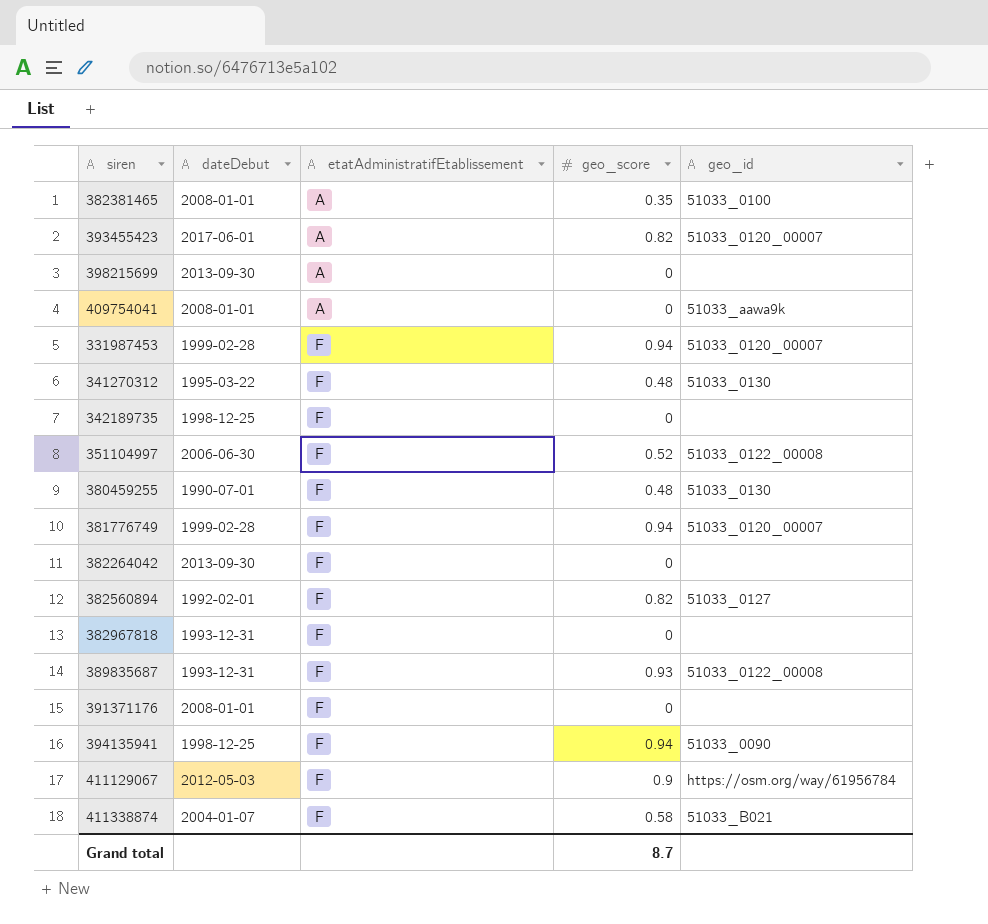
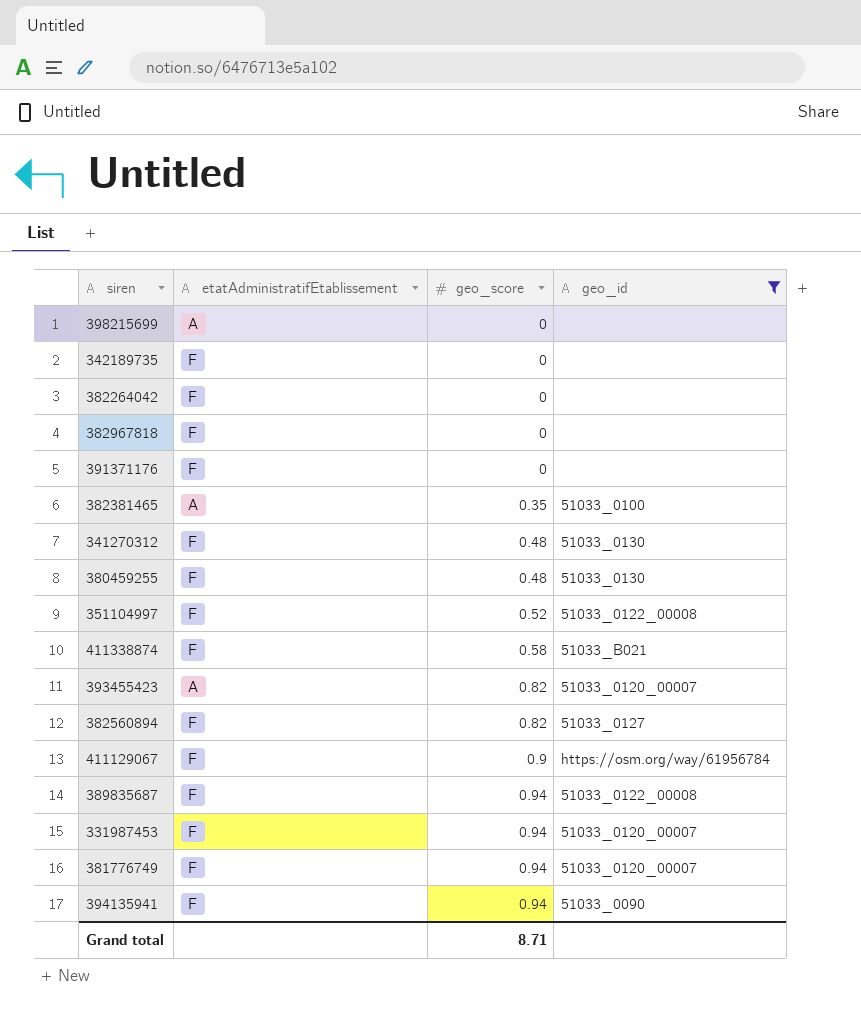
filter: none -> geo_id != 51033_aawa9k
row order: etatAdministratifEtablissement ascending -> geo_score ascending
column dateDebut | position: 2 -> none
389835687 | geo_score: 0.93 -> 0.94
Grand total | geo_score: 8.7 -> 8.71

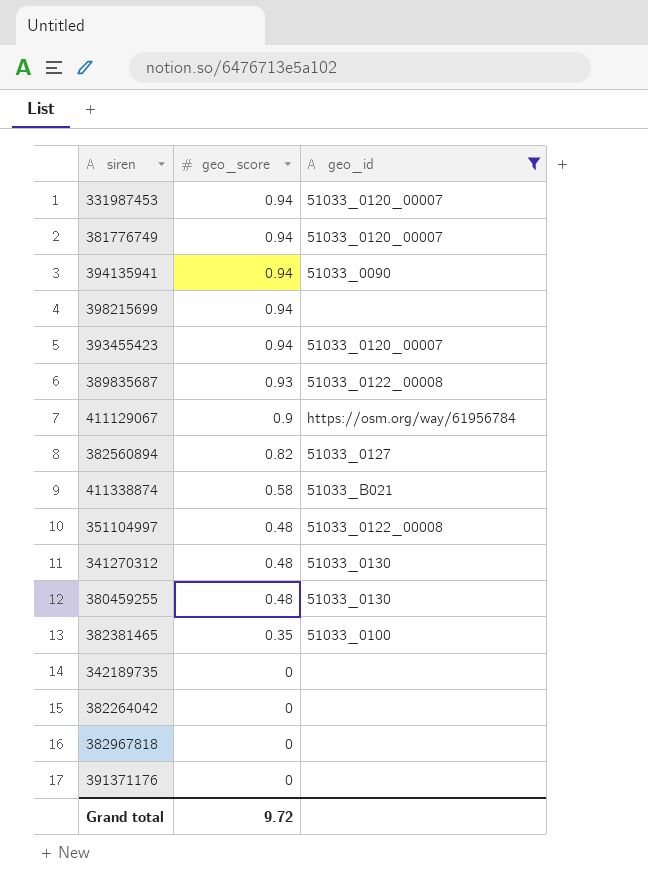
row order: geo_score ascending -> geo_score descending
column etatAdministratifEtablissement | position: 2 -> none
398215699 | geo_score: 0 -> 0.94
393455423 | geo_score: 0.82 -> 0.94
389835687 | geo_score: 0.94 -> 0.93
351104997 | geo_score: 0.52 -> 0.48
Grand total | geo_score: 8.71 -> 9.72

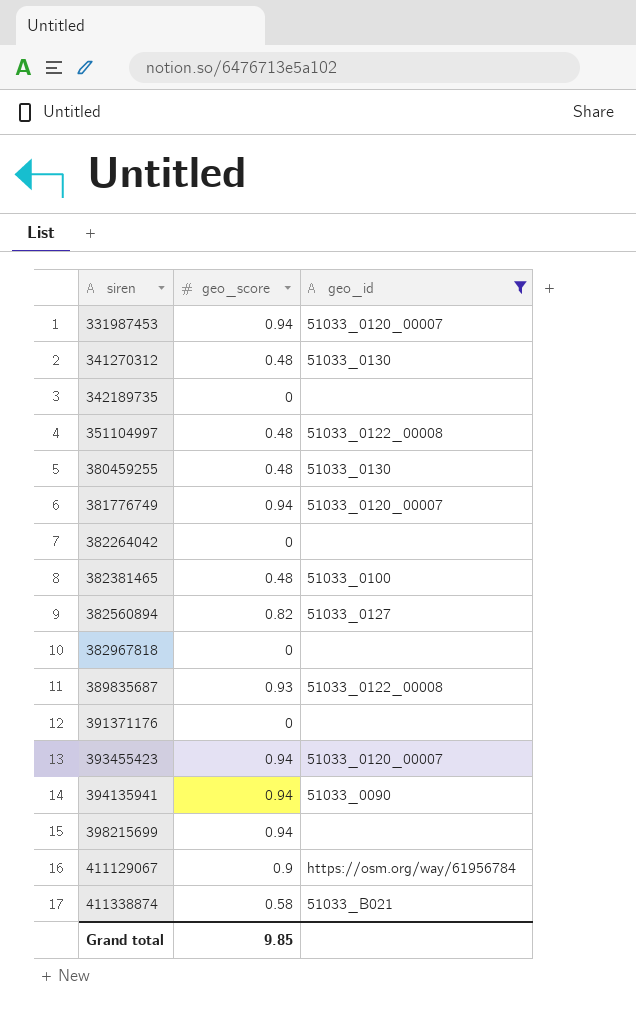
row order: geo_score descending -> siren ascending
382381465 | geo_score: 0.35 -> 0.48
Grand total | geo_score: 9.72 -> 9.85

